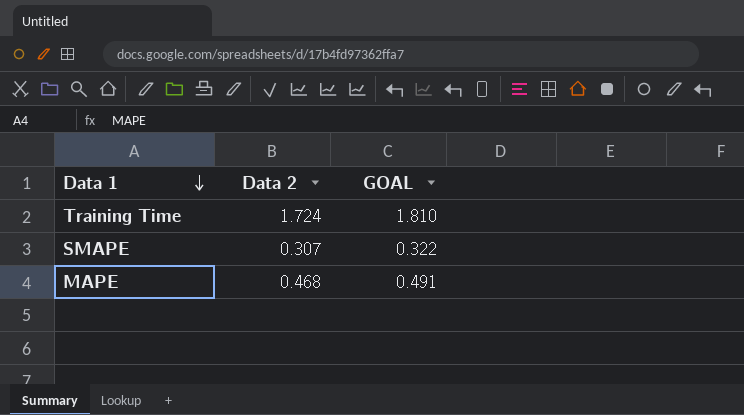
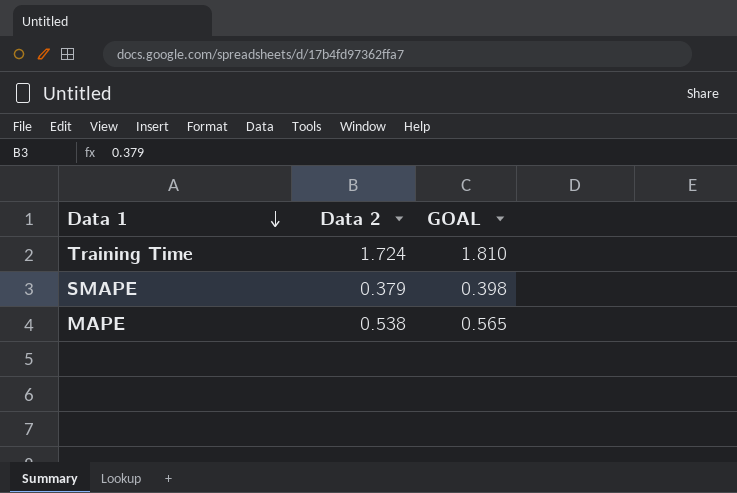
SMAPE | Data 2: 0.307 -> 0.379
SMAPE | GOAL: 0.322 -> 0.398
MAPE | Data 2: 0.468 -> 0.538
MAPE | GOAL: 0.491 -> 0.565

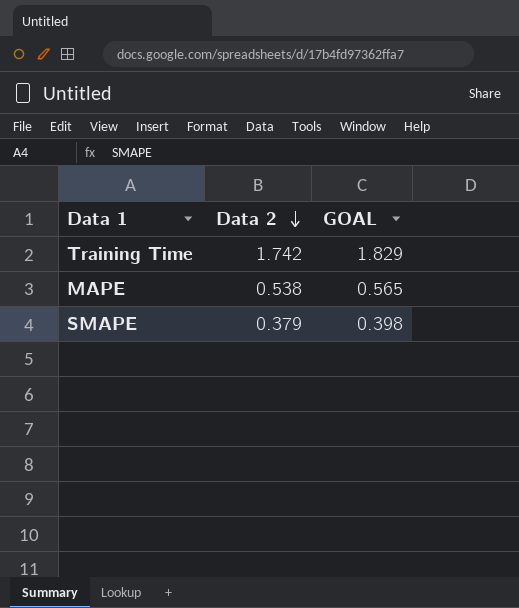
row order: Data 1 descending -> Data 2 descending
Training Time | Data 2: 1.724 -> 1.742
Training Time | GOAL: 1.810 -> 1.829

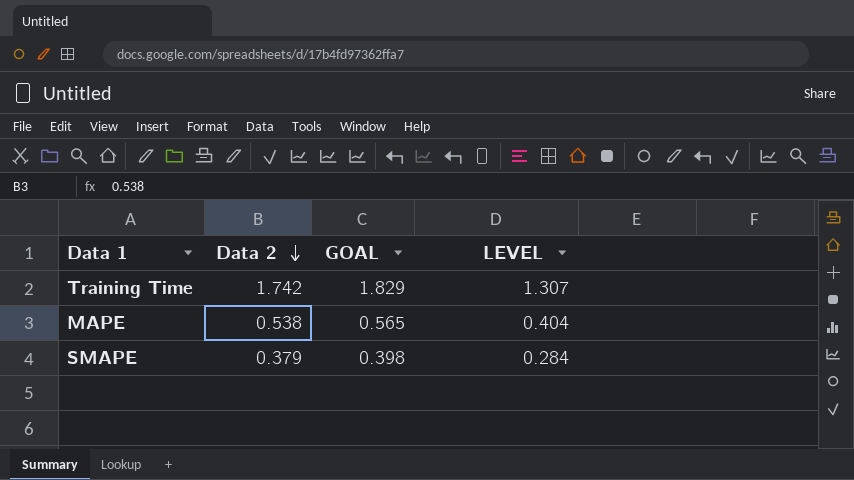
column LEVEL | formula: none -> [Data 2] * 0.75

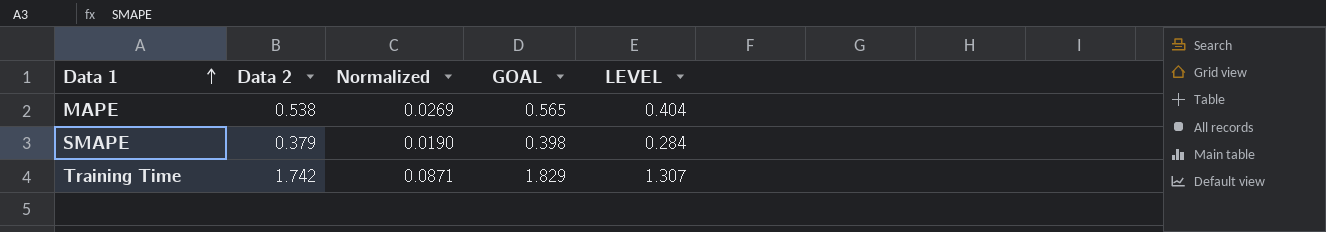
row order: Data 2 descending -> Data 1 ascending
column Normalized | formula: none -> [Data 2] * 0.05

